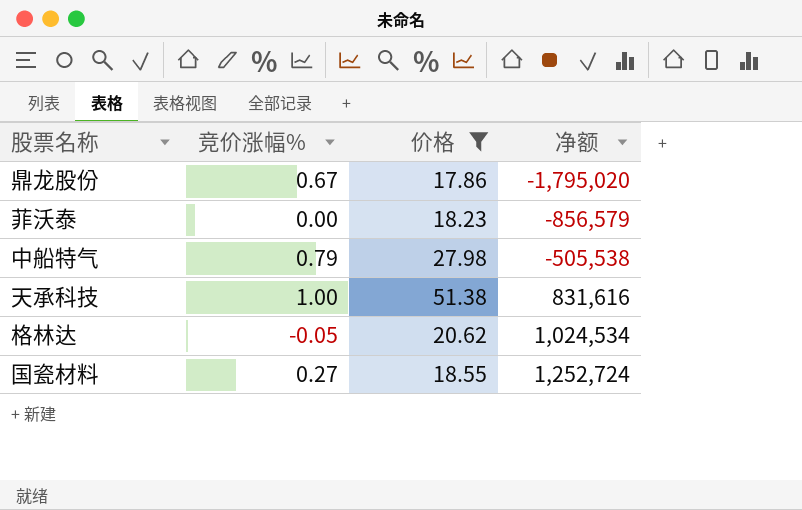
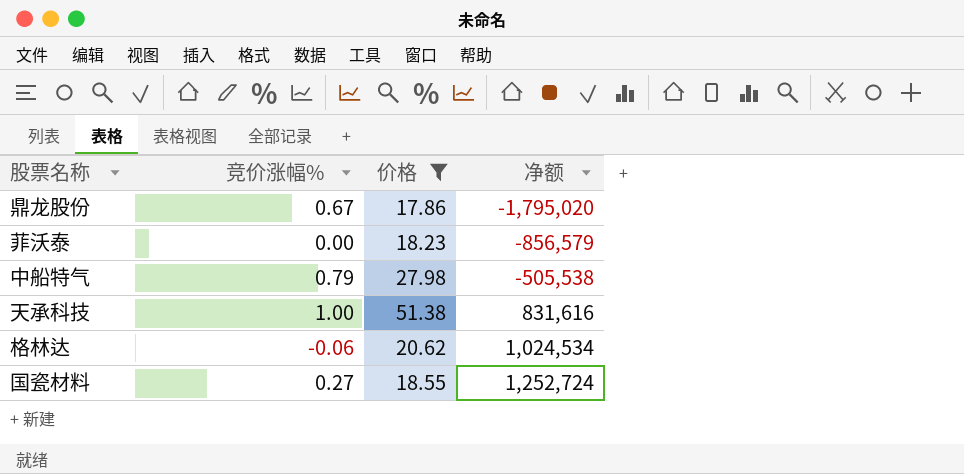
格林达 | 竞价涨幅%: -0.05 -> -0.06

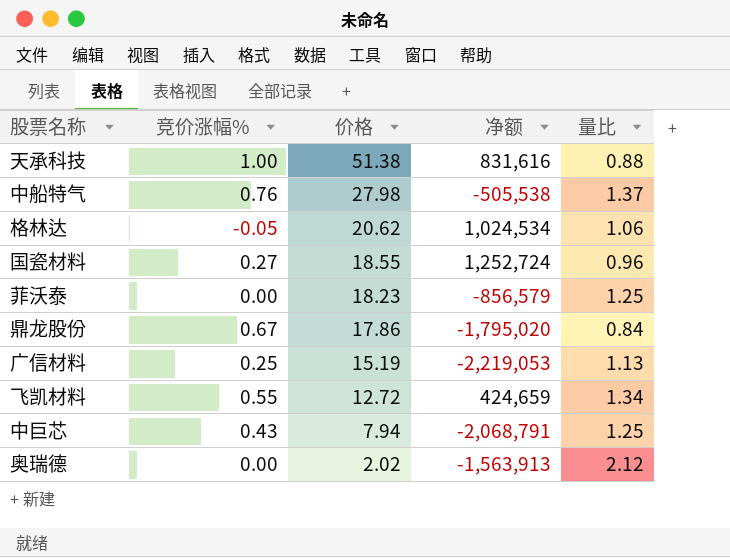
filter: 价格 >= 17.86 -> none
row order: 净额 ascending -> 价格 descending
column 量比 | position: none -> 5
中船特气 | 竞价涨幅%: 0.79 -> 0.76
格林达 | 竞价涨幅%: -0.06 -> -0.05

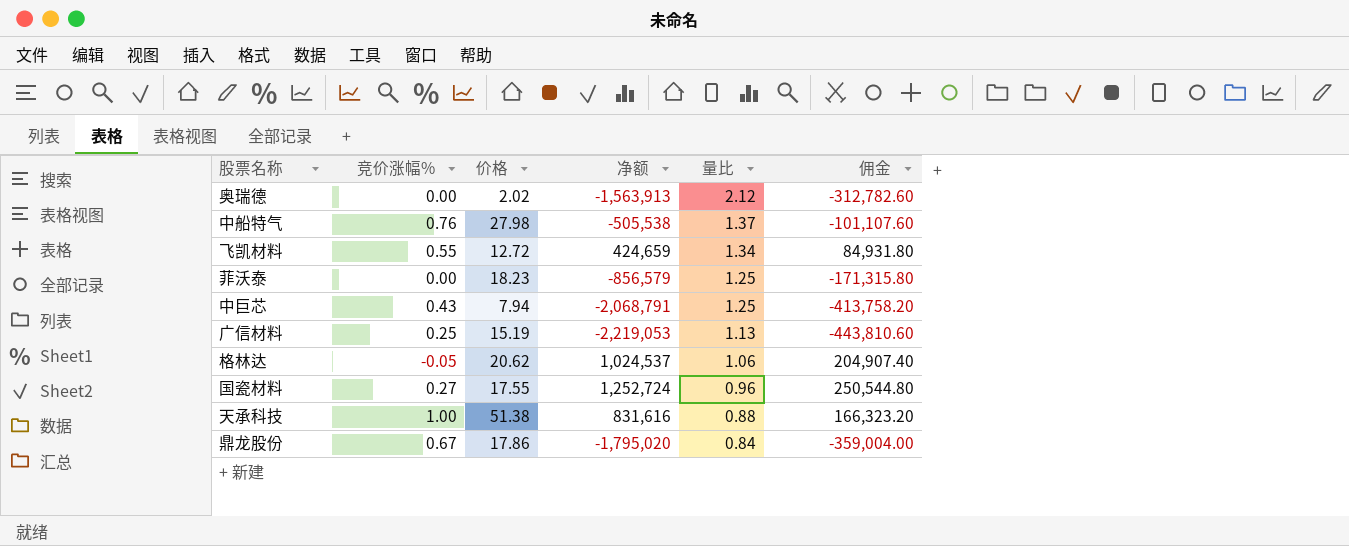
row order: 价格 descending -> 量比 descending
column 佣金 | formula: none -> [净额] * 0.2
格林达 | 净额: 1,024,534 -> 1,024,537
国瓷材料 | 价格: 18.55 -> 17.55

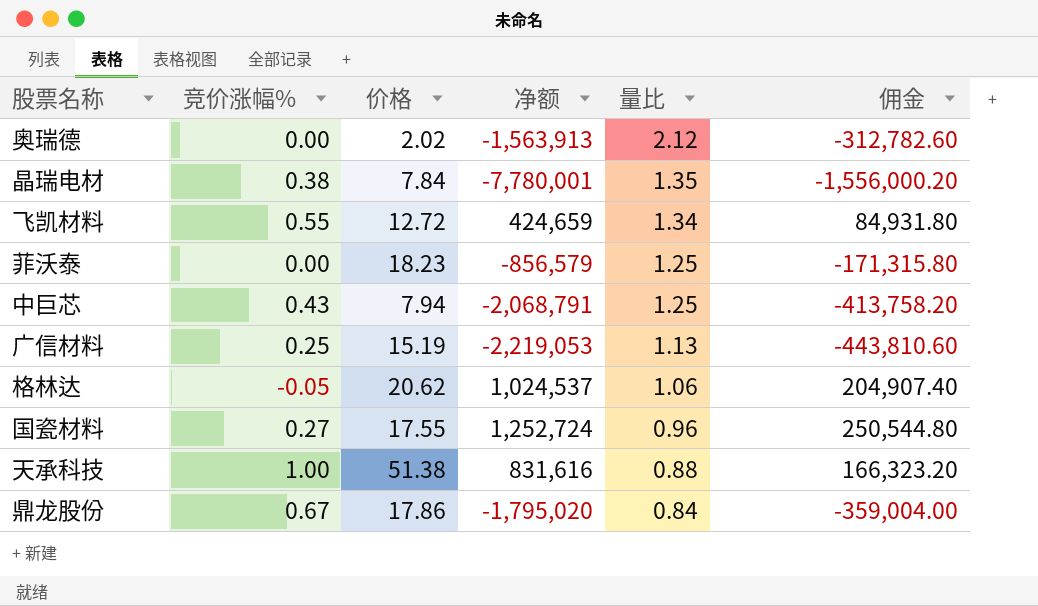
row 中船特气: 0.76 | 27.98 | -505,538 | 1.37 | -101,107.60 -> none
row 晶瑞电材: none -> 0.38 | 7.84 | -7,780,001 | 1.35 | -1,556,000.20

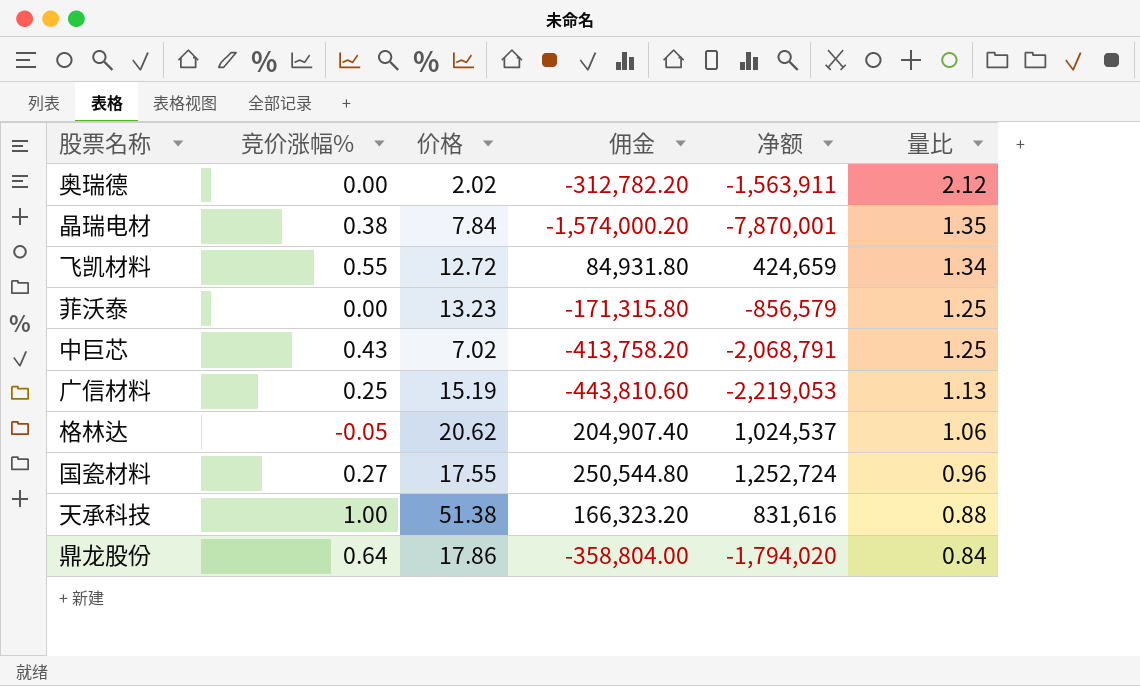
column 佣金 | position: 6 -> 4
奥瑞德 | 佣金: -312,782.60 -> -312,782.20
奥瑞德 | 净额: -1,563,913 -> -1,563,911
晶瑞电材 | 佣金: -1,556,000.20 -> -1,574,000.20
晶瑞电材 | 净额: -7,780,001 -> -7,870,001
菲沃泰 | 价格: 18.23 -> 13.23
中巨芯 | 价格: 7.94 -> 7.02
鼎龙股份 | 竞价涨幅%: 0.67 -> 0.64
鼎龙股份 | 佣金: -359,004.00 -> -358,804.00
鼎龙股份 | 净额: -1,795,020 -> -1,794,020

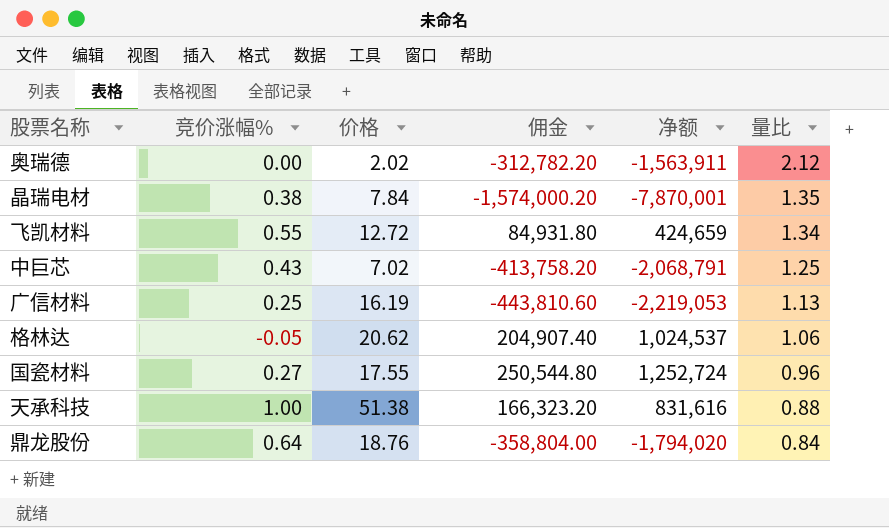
row 菲沃泰: 0.00 | 13.23 | -171,315.80 | -856,579 | 1.25 -> none
广信材料 | 价格: 15.19 -> 16.19
鼎龙股份 | 价格: 17.86 -> 18.76

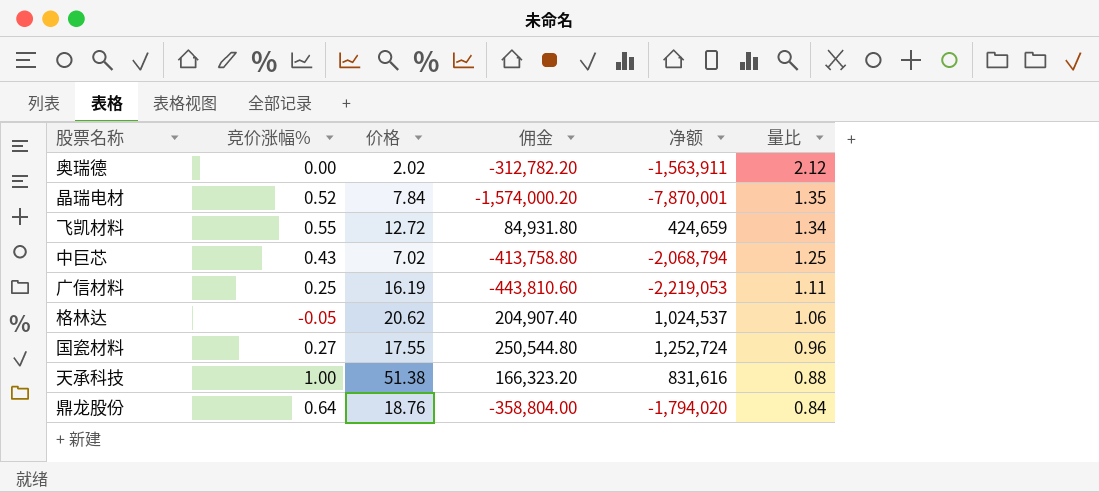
晶瑞电材 | 竞价涨幅%: 0.38 -> 0.52
中巨芯 | 佣金: -413,758.20 -> -413,758.80
中巨芯 | 净额: -2,068,791 -> -2,068,794
广信材料 | 量比: 1.13 -> 1.11

